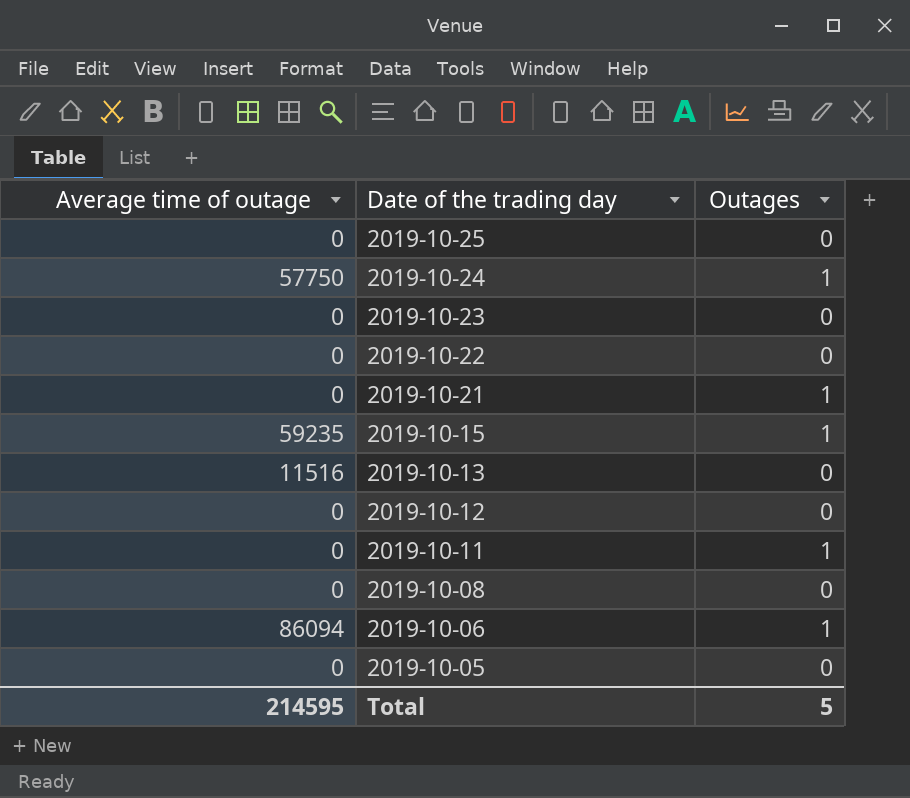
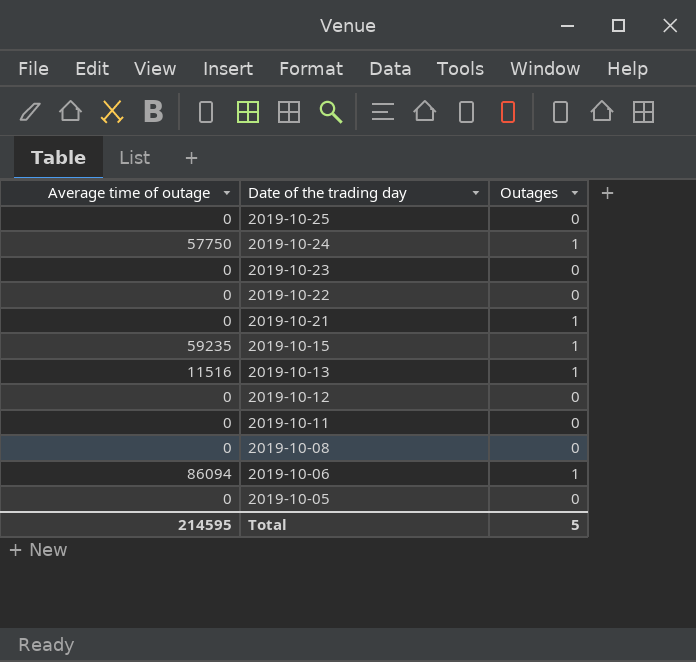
2019-10-13 | Outages: 0 -> 1
2019-10-11 | Outages: 1 -> 0

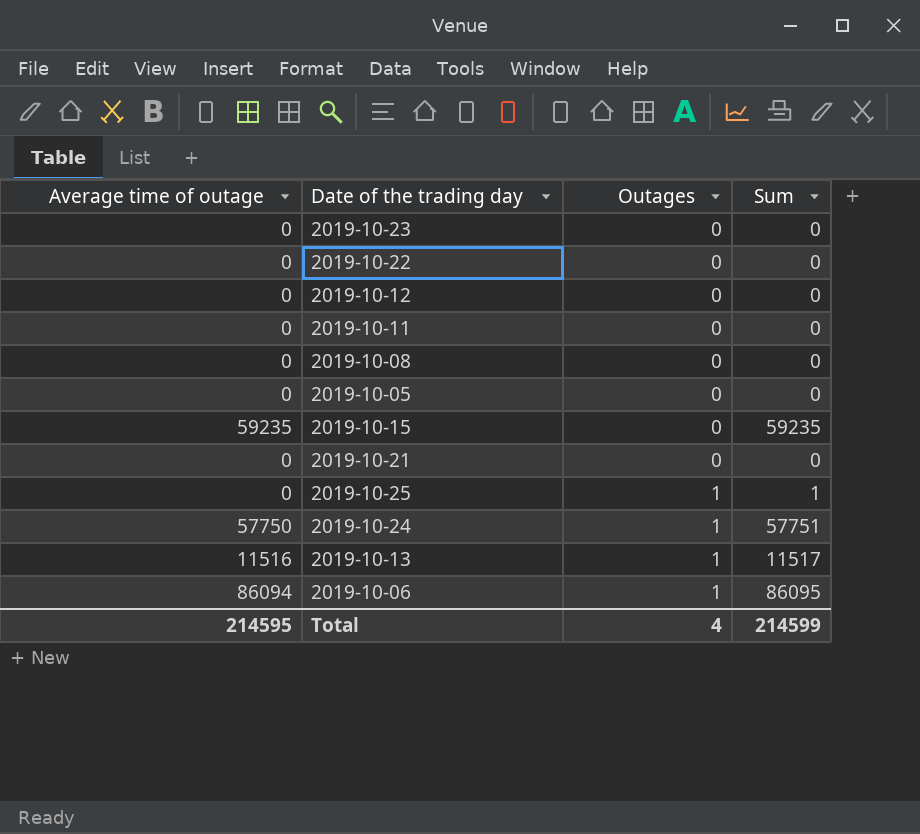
row order: Date of the trading day descending -> Outages ascending
column Sum | formula: none -> [Average time of outage] + [Outages]
2019-10-15 | Outages: 1 -> 0
2019-10-21 | Outages: 1 -> 0
2019-10-25 | Outages: 0 -> 1
Total | Outages: 5 -> 4

